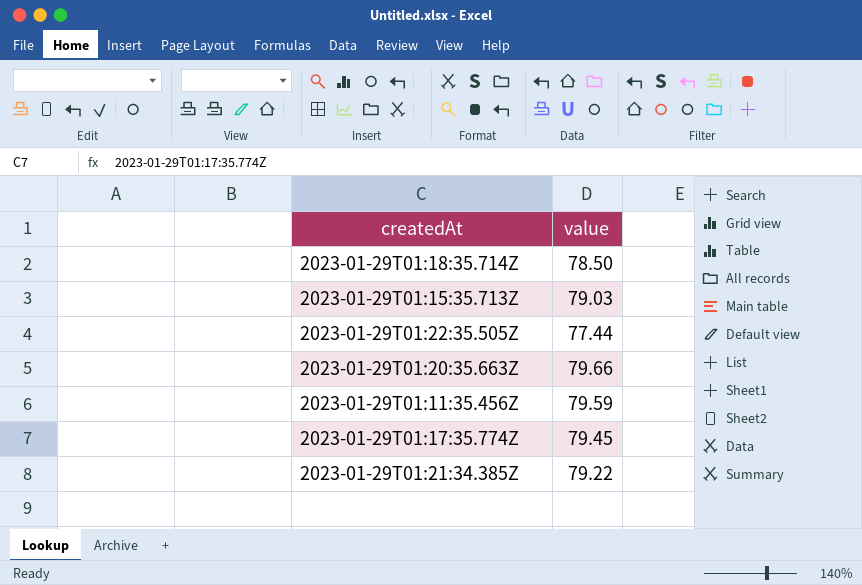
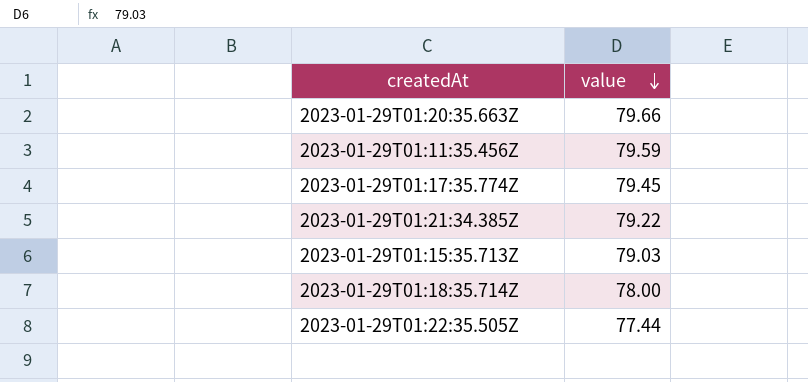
row order: none -> value descending
2023-01-29T01:18:35.714Z | value: 78.50 -> 78.00

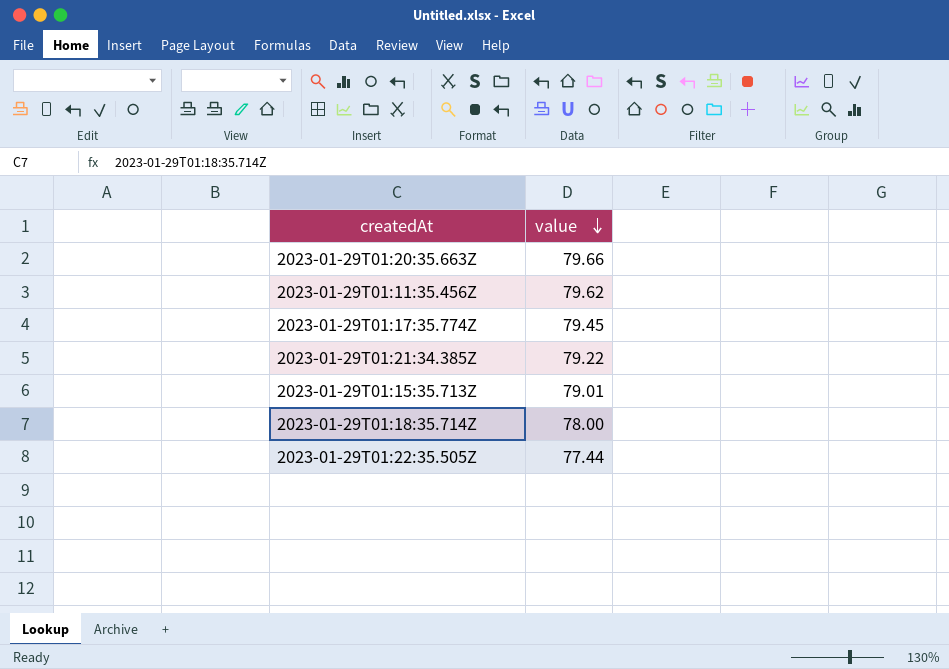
2023-01-29T01:11:35.456Z | value: 79.59 -> 79.62
2023-01-29T01:15:35.713Z | value: 79.03 -> 79.01

